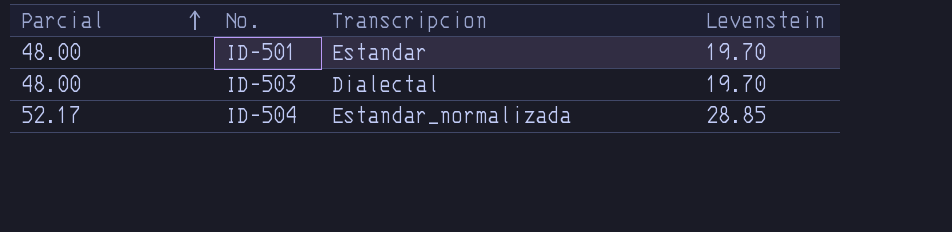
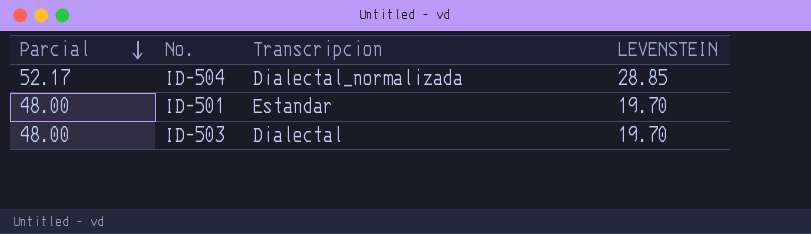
row order: Parcial ascending -> Parcial descending
column name: Levenstein -> LEVENSTEIN
ID-504 | Transcripcion: Estandar_normalizada -> Dialectal_normalizada

